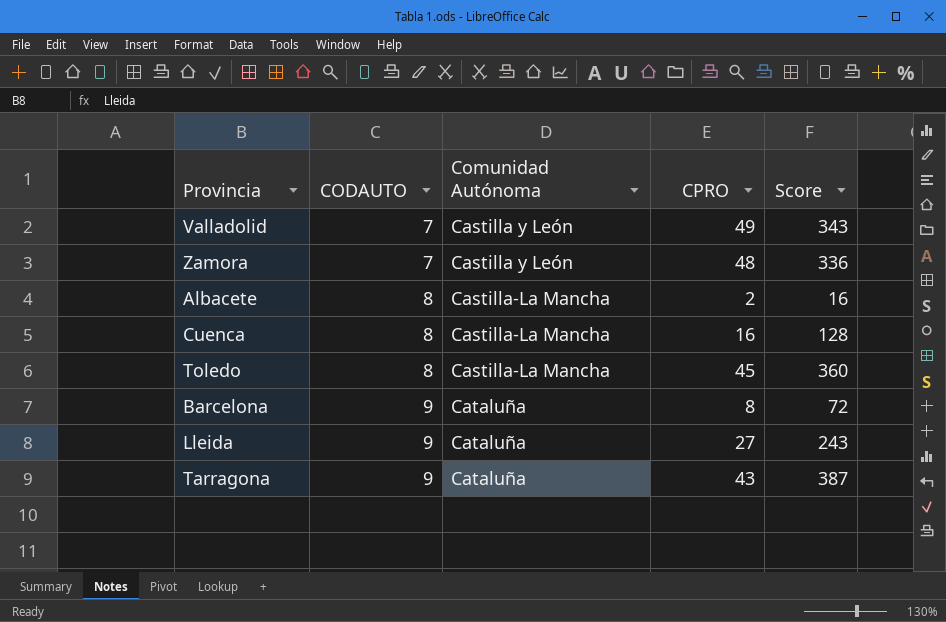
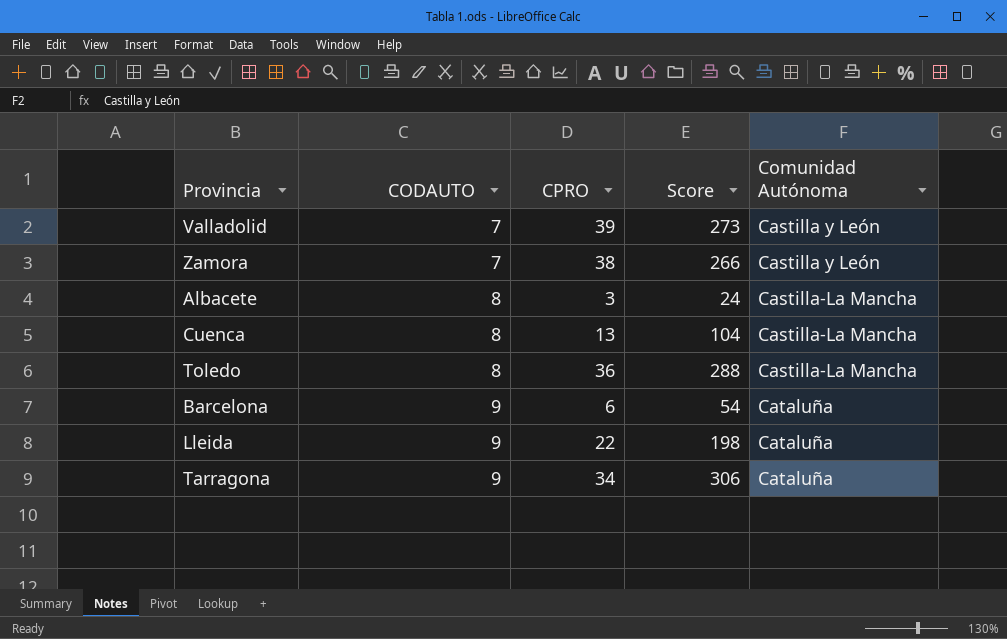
column Comunidad Autónoma | position: 3 -> 5
Valladolid | CPRO: 49 -> 39
Valladolid | Score: 343 -> 273
Zamora | CPRO: 48 -> 38
Zamora | Score: 336 -> 266
Albacete | CPRO: 2 -> 3
Albacete | Score: 16 -> 24
Cuenca | CPRO: 16 -> 13
Cuenca | Score: 128 -> 104
Toledo | CPRO: 45 -> 36
Toledo | Score: 360 -> 288
Barcelona | CPRO: 8 -> 6
Barcelona | Score: 72 -> 54
Lleida | CPRO: 27 -> 22
Lleida | Score: 243 -> 198
Tarragona | CPRO: 43 -> 34
Tarragona | Score: 387 -> 306

